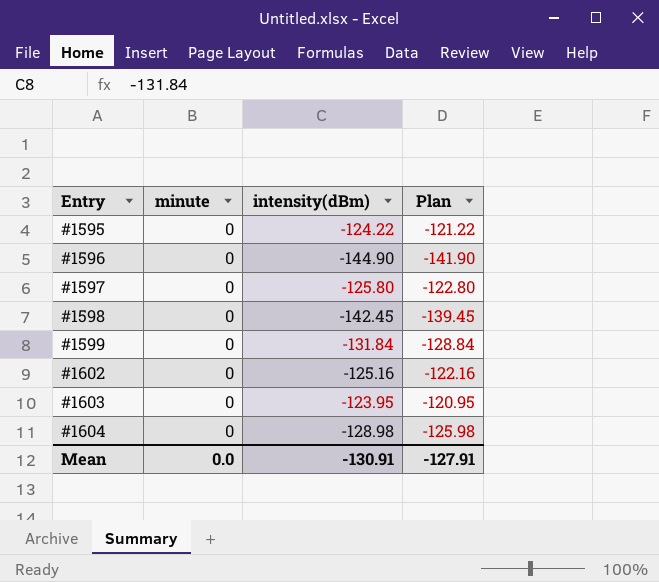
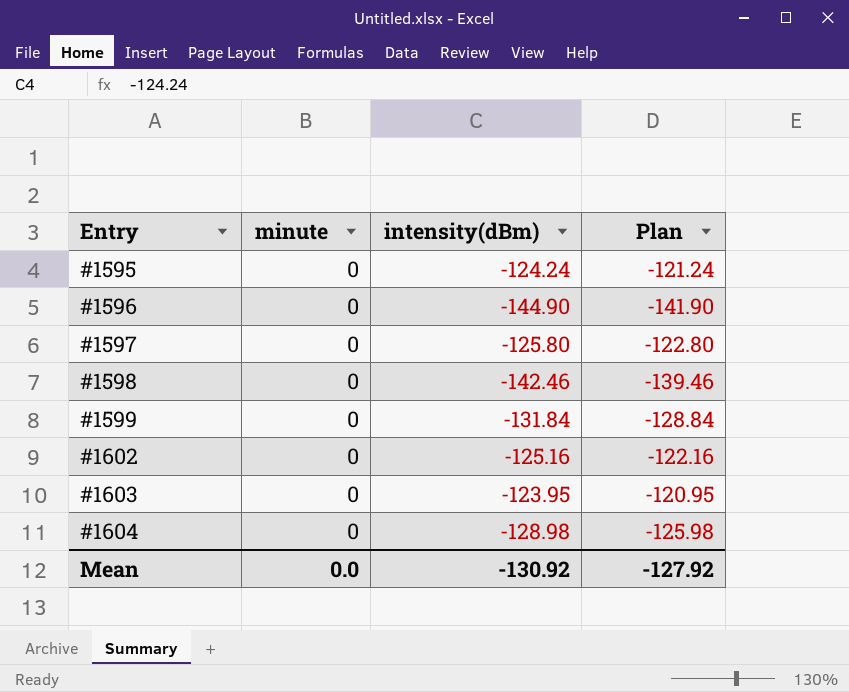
#1595 | intensity(dBm): -124.22 -> -124.24
#1595 | Plan: -121.22 -> -121.24
#1598 | intensity(dBm): -142.45 -> -142.46
#1598 | Plan: -139.45 -> -139.46
Mean | intensity(dBm): -130.91 -> -130.92
Mean | Plan: -127.91 -> -127.92

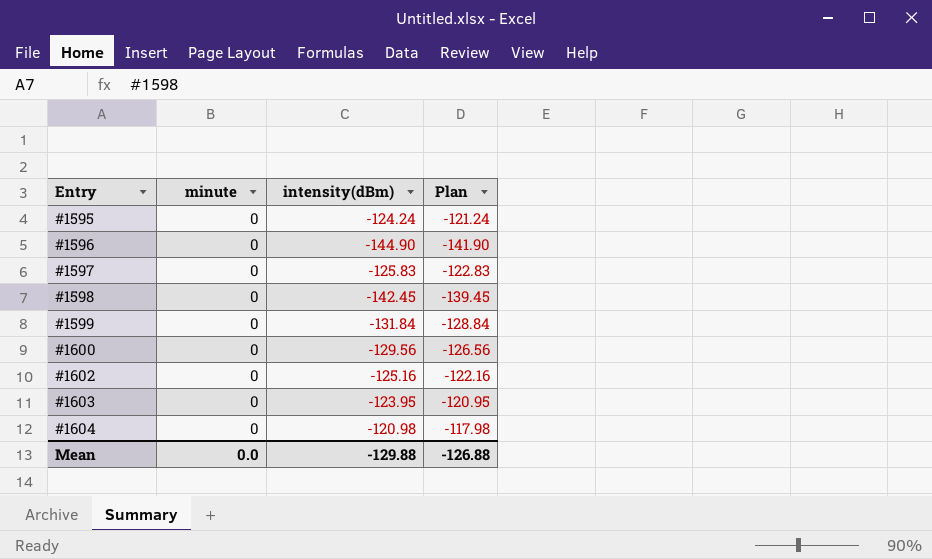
#1597 | intensity(dBm): -125.80 -> -125.83
#1597 | Plan: -122.80 -> -122.83
#1598 | intensity(dBm): -142.46 -> -142.45
#1598 | Plan: -139.46 -> -139.45
row #1600: none -> 0 | -129.56 | -126.56
#1604 | intensity(dBm): -128.98 -> -120.98
#1604 | Plan: -125.98 -> -117.98
Mean | intensity(dBm): -130.92 -> -129.88
Mean | Plan: -127.92 -> -126.88

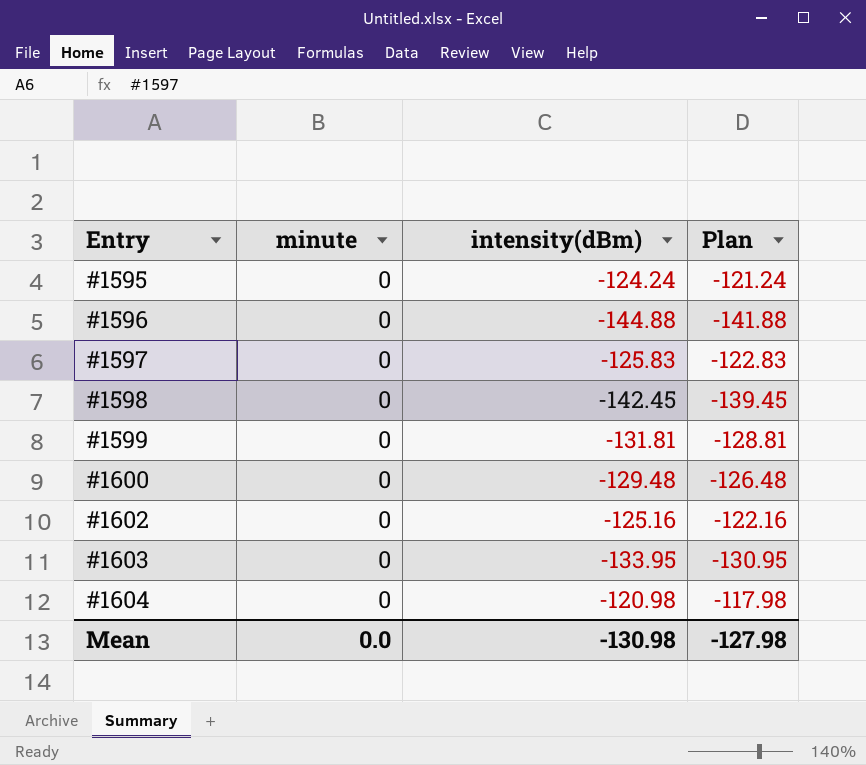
#1596 | intensity(dBm): -144.90 -> -144.88
#1596 | Plan: -141.90 -> -141.88
#1599 | intensity(dBm): -131.84 -> -131.81
#1599 | Plan: -128.84 -> -128.81
#1600 | intensity(dBm): -129.56 -> -129.48
#1600 | Plan: -126.56 -> -126.48
#1603 | intensity(dBm): -123.95 -> -133.95
#1603 | Plan: -120.95 -> -130.95
Mean | intensity(dBm): -129.88 -> -130.98
Mean | Plan: -126.88 -> -127.98

